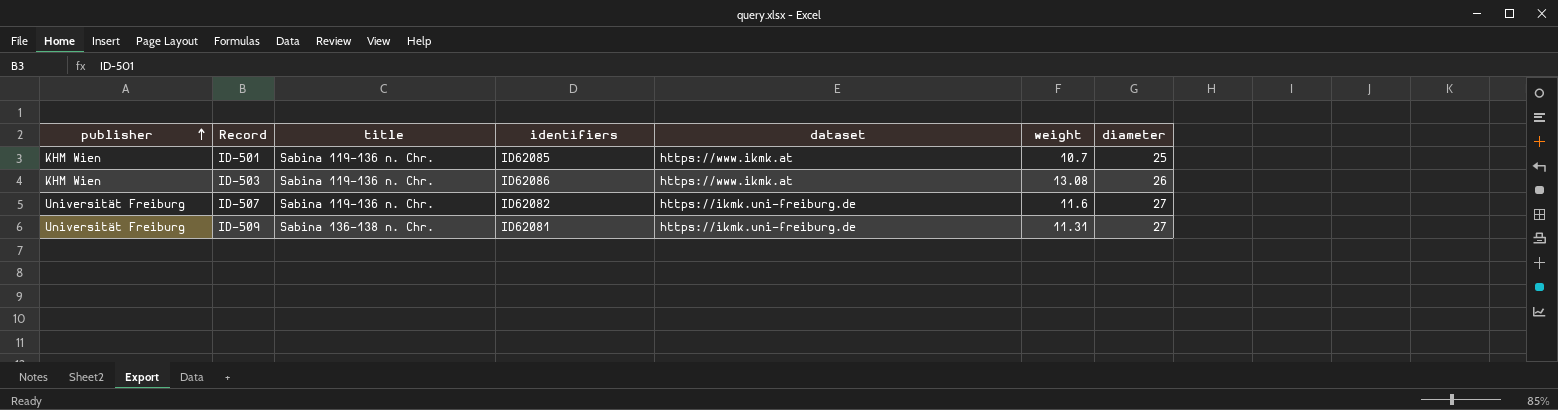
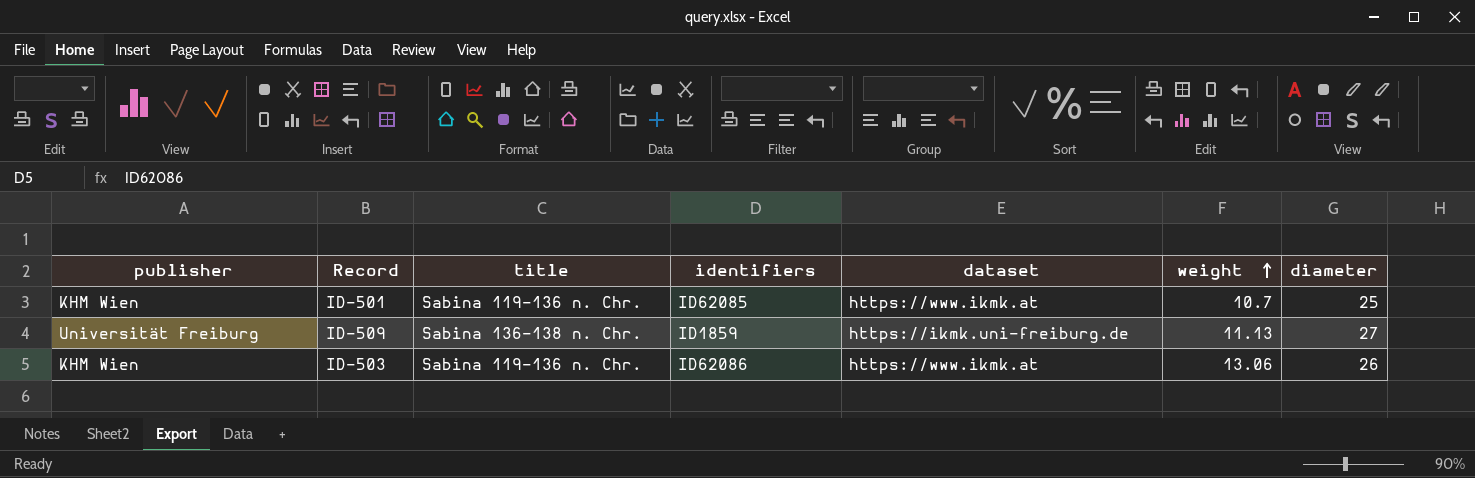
row order: publisher ascending -> weight ascending
row ID-507: Universität Freiburg | Sabina 119–136 n. Chr. | ID62082 | https://ikmk.uni-freiburg.de | 11.6 | 27 -> none
ID-509 | identifiers: ID62081 -> ID1859
ID-509 | weight: 11.31 -> 11.13
ID-503 | weight: 13.08 -> 13.06

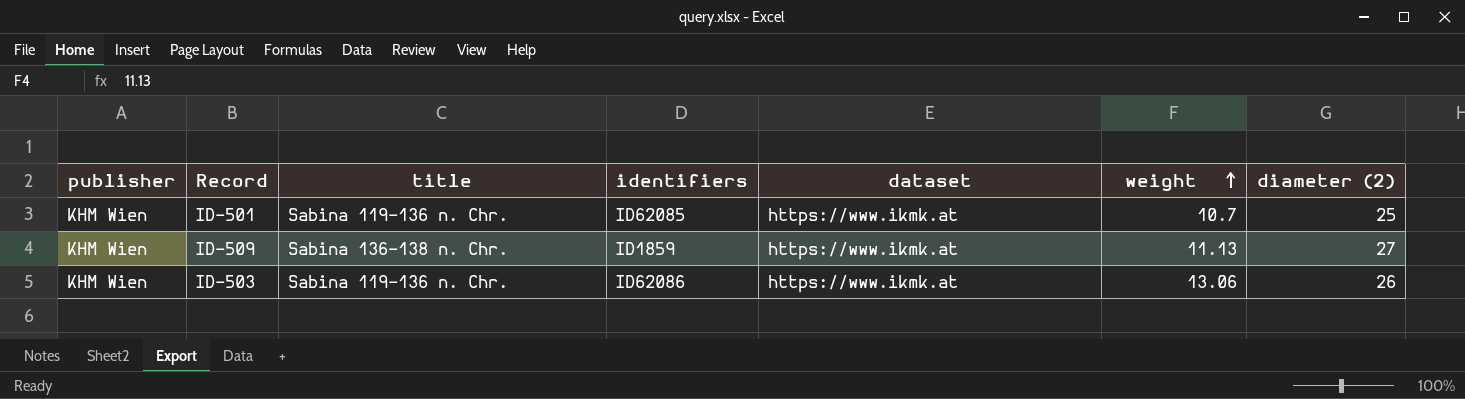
column name: diameter -> diameter (2)
ID-509 | publisher: Universität Freiburg -> KHM Wien
ID-509 | dataset: https://ikmk.uni-freiburg.de -> https://www.ikmk.at

